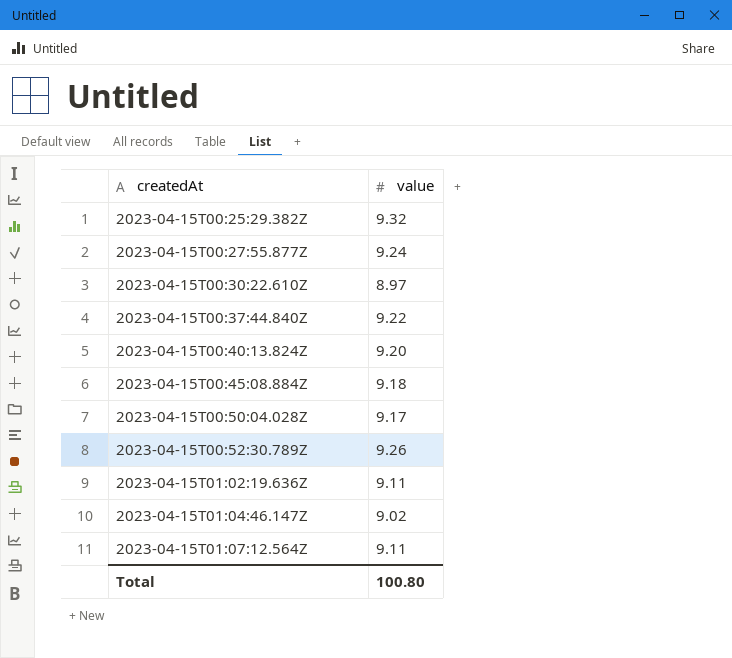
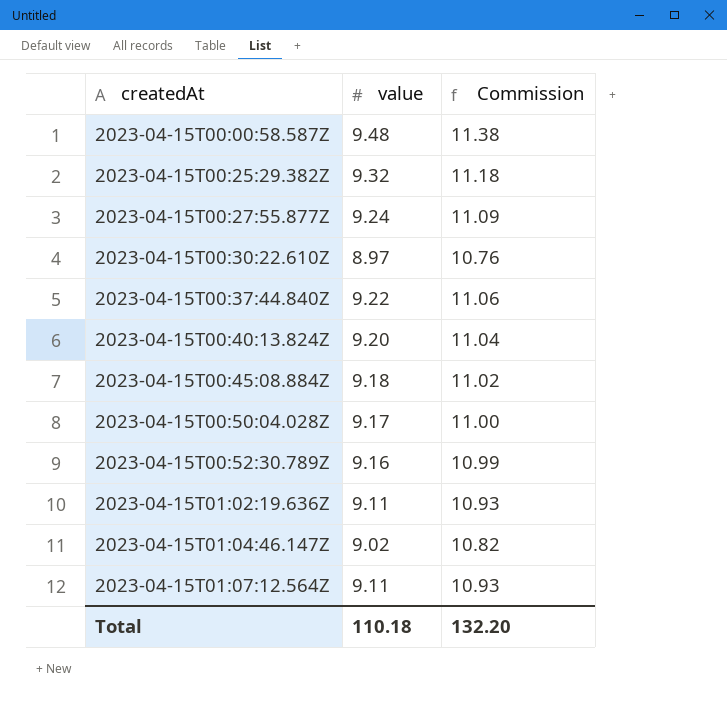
column Commission | formula: none -> [value] * 1.2
row 2023-04-15T00:00:58.587Z: none -> 9.48 | 11.38
2023-04-15T00:52:30.789Z | value: 9.26 -> 9.16
Total | value: 100.80 -> 110.18

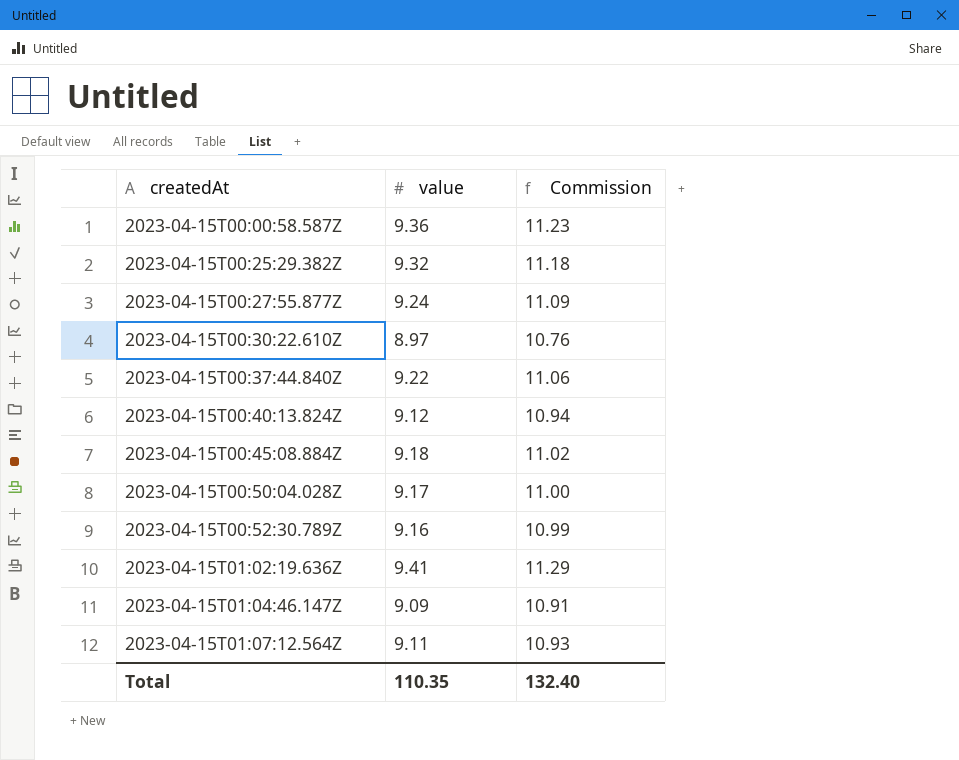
2023-04-15T00:00:58.587Z | value: 9.48 -> 9.36
2023-04-15T00:00:58.587Z | Commission: 11.38 -> 11.23
2023-04-15T00:40:13.824Z | value: 9.20 -> 9.12
2023-04-15T00:40:13.824Z | Commission: 11.04 -> 10.94
2023-04-15T01:02:19.636Z | value: 9.11 -> 9.41
2023-04-15T01:02:19.636Z | Commission: 10.93 -> 11.29
2023-04-15T01:04:46.147Z | value: 9.02 -> 9.09
2023-04-15T01:04:46.147Z | Commission: 10.82 -> 10.91
Total | value: 110.18 -> 110.35
Total | Commission: 132.20 -> 132.40

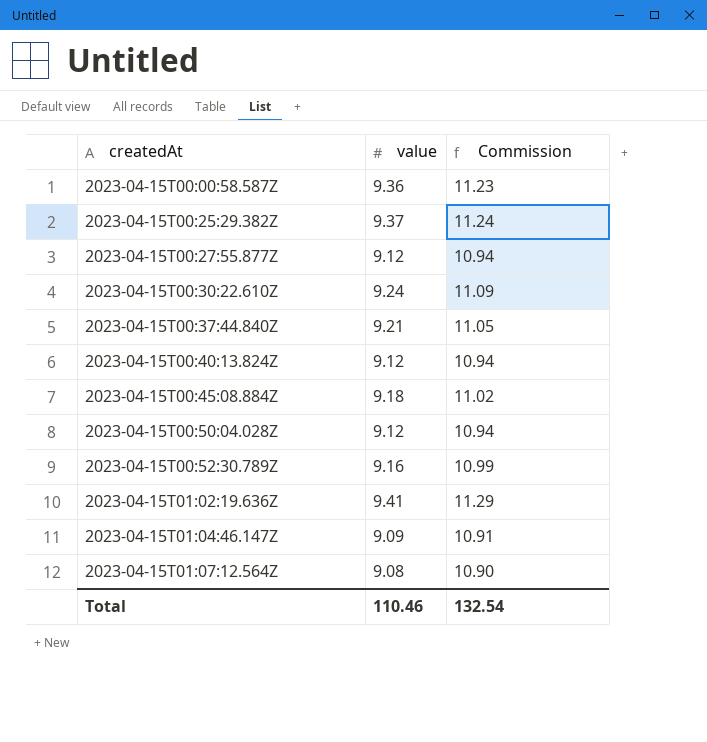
2023-04-15T00:25:29.382Z | value: 9.32 -> 9.37
2023-04-15T00:25:29.382Z | Commission: 11.18 -> 11.24
2023-04-15T00:27:55.877Z | value: 9.24 -> 9.12
2023-04-15T00:27:55.877Z | Commission: 11.09 -> 10.94
2023-04-15T00:30:22.610Z | value: 8.97 -> 9.24
2023-04-15T00:30:22.610Z | Commission: 10.76 -> 11.09
2023-04-15T00:37:44.840Z | value: 9.22 -> 9.21
2023-04-15T00:37:44.840Z | Commission: 11.06 -> 11.05
2023-04-15T00:50:04.028Z | value: 9.17 -> 9.12
2023-04-15T00:50:04.028Z | Commission: 11.00 -> 10.94
2023-04-15T01:07:12.564Z | value: 9.11 -> 9.08
2023-04-15T01:07:12.564Z | Commission: 10.93 -> 10.90
Total | value: 110.35 -> 110.46
Total | Commission: 132.40 -> 132.54

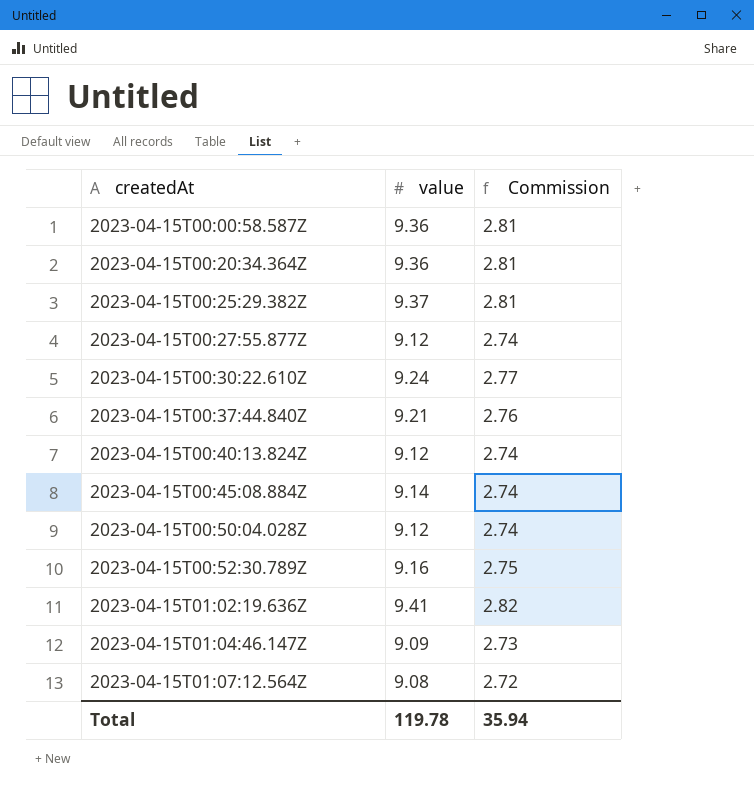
column Commission | formula: [value] * 1.2 -> [value] * 0.3
row 2023-04-15T00:20:34.364Z: none -> 9.36 | 2.81
2023-04-15T00:45:08.884Z | value: 9.18 -> 9.14
Total | value: 110.46 -> 119.78
Total | Commission: 132.54 -> 35.94

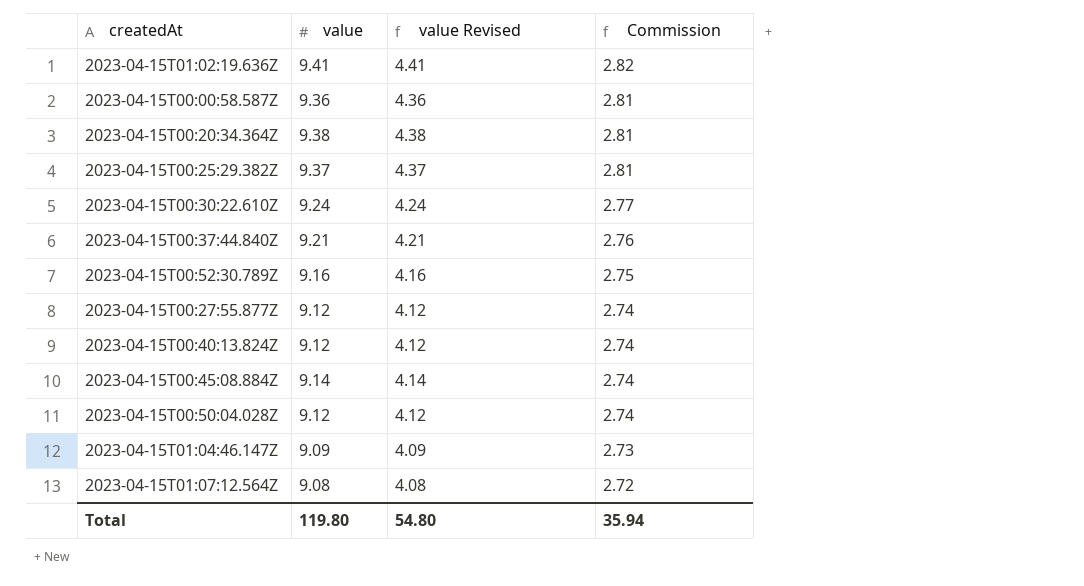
row order: createdAt ascending -> Commission descending
column value Revised | formula: none -> [value] - 5
2023-04-15T00:20:34.364Z | value: 9.36 -> 9.38
Total | value: 119.78 -> 119.80

